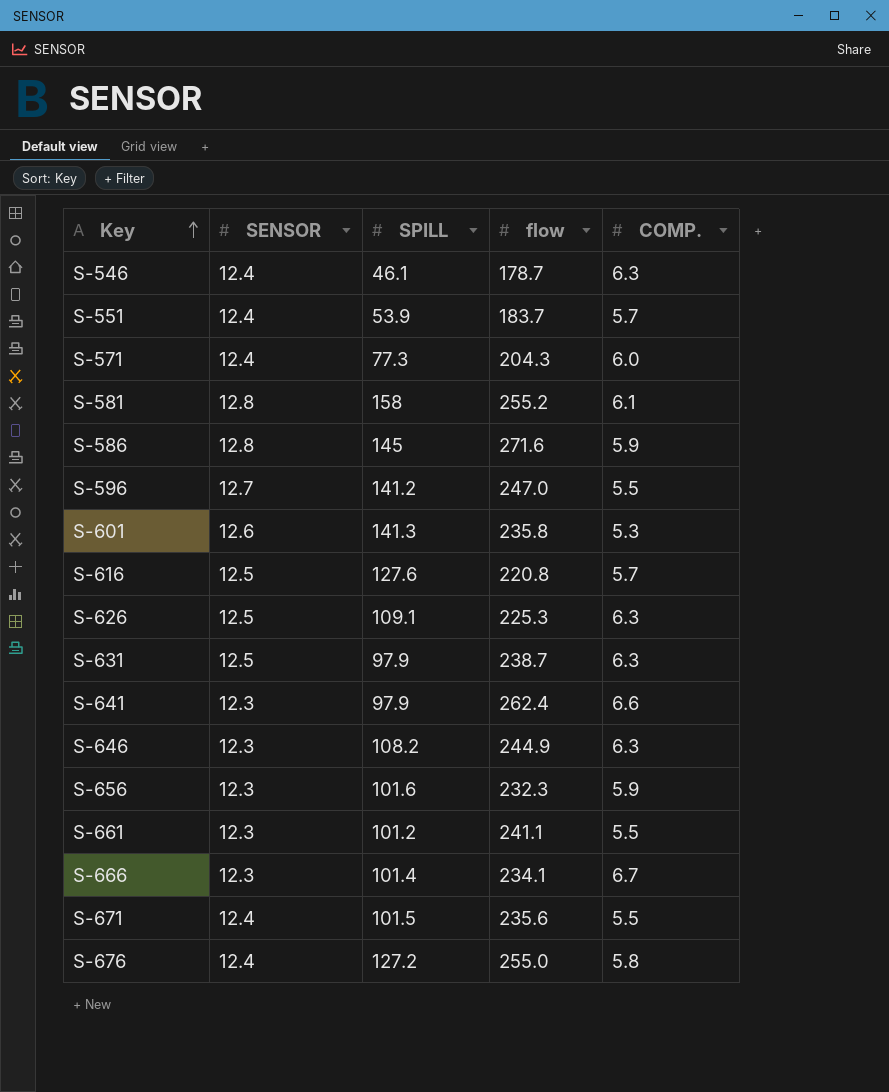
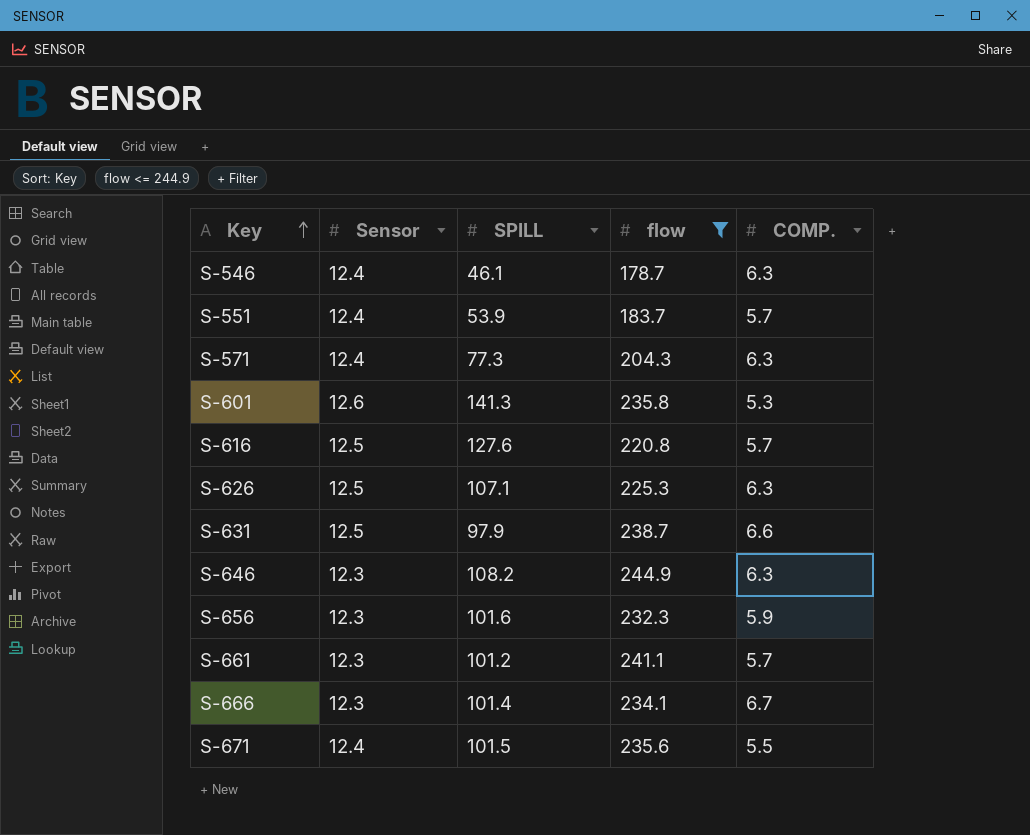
filter: none -> flow <= 244.9
column name: SENSOR -> Sensor
S-571 | COMP.: 6.0 -> 6.3
S-626 | SPILL: 109.1 -> 107.1
S-631 | COMP.: 6.3 -> 6.6
S-661 | COMP.: 5.5 -> 5.7

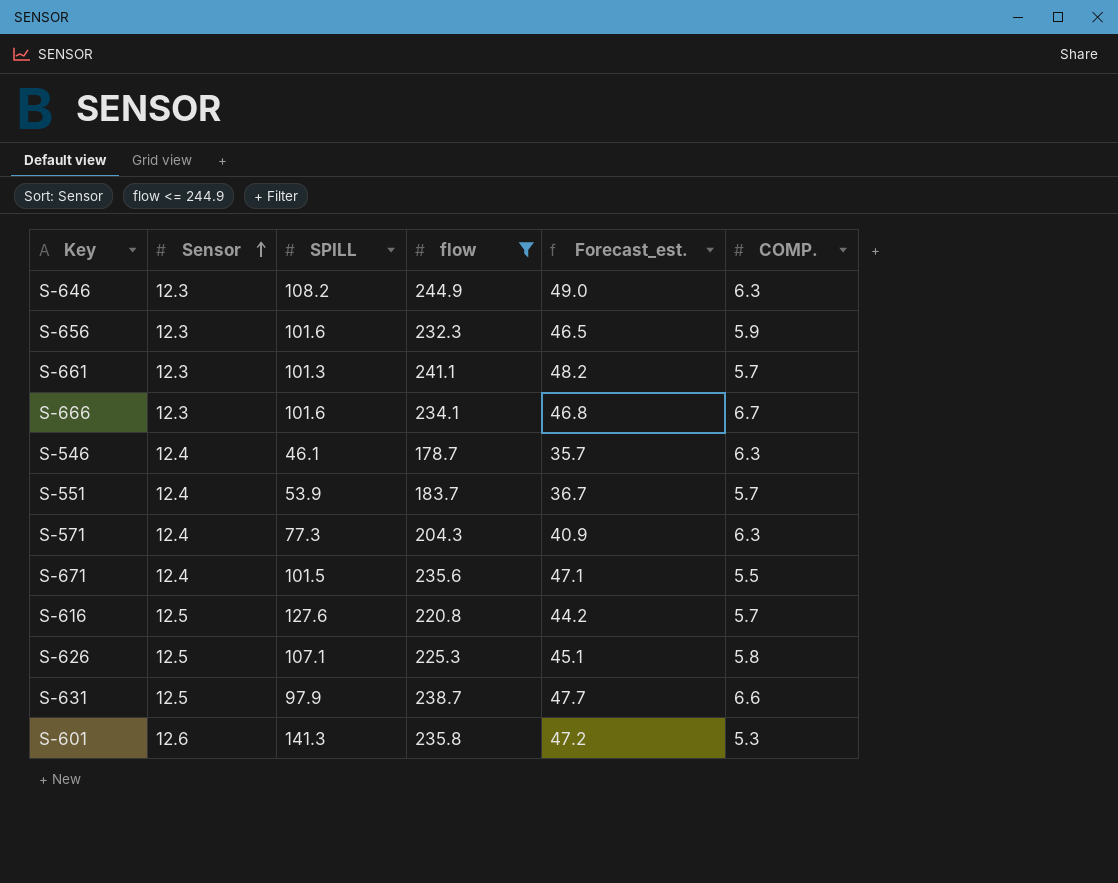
row order: Key ascending -> Sensor ascending
column Forecast_est. | formula: none -> [flow] * 0.2
S-661 | SPILL: 101.2 -> 101.3
S-666 | SPILL: 101.4 -> 101.6
S-626 | COMP.: 6.3 -> 5.8

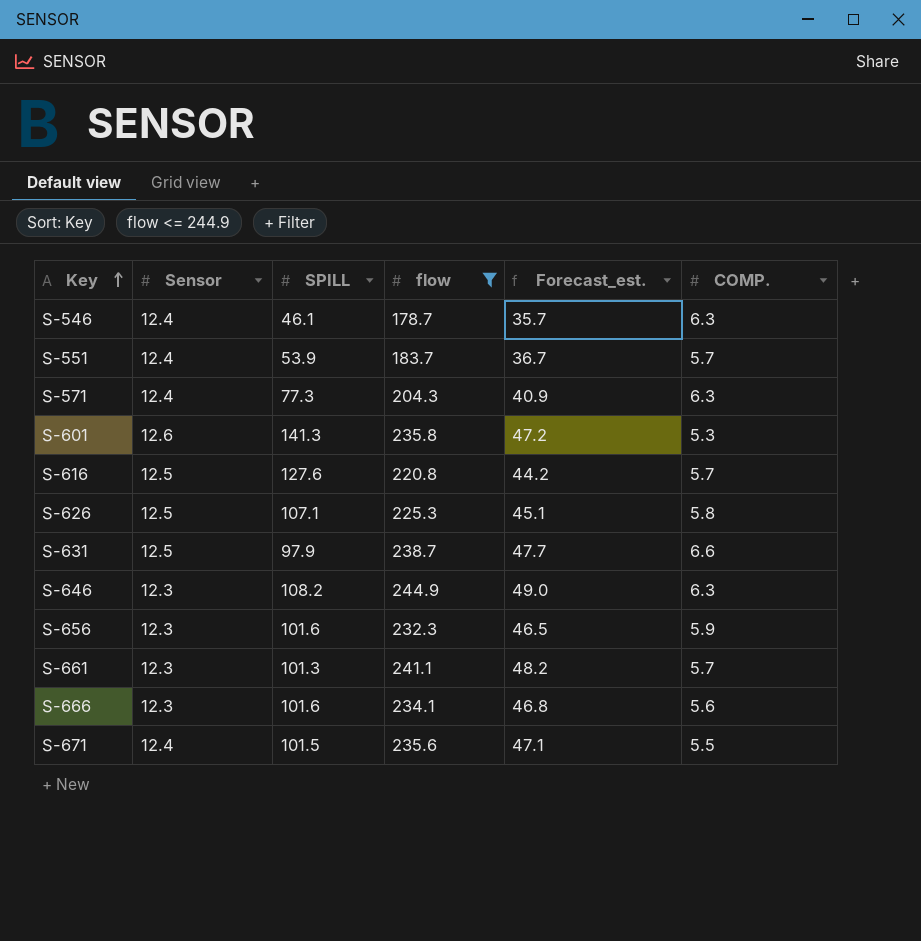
row order: Sensor ascending -> Key ascending
S-666 | COMP.: 6.7 -> 5.6

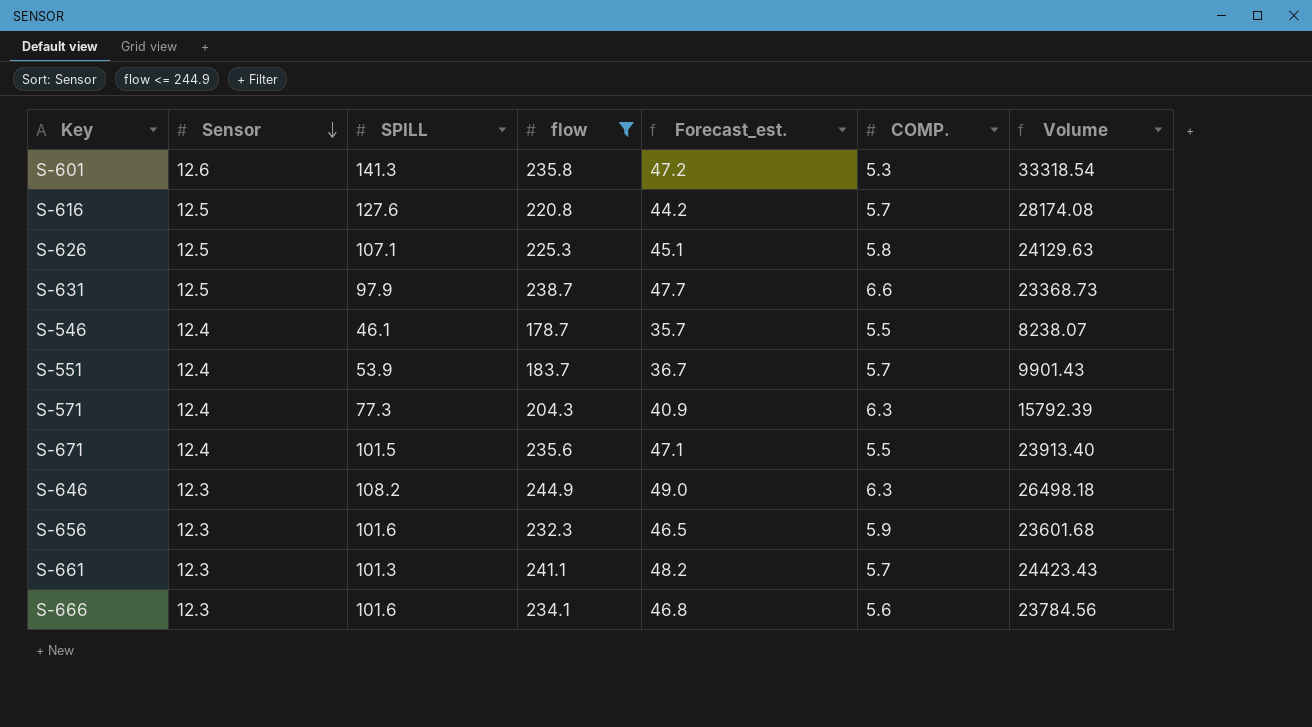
row order: Key ascending -> Sensor descending
column Volume | formula: none -> [SPILL] * [flow]
S-546 | COMP.: 6.3 -> 5.5

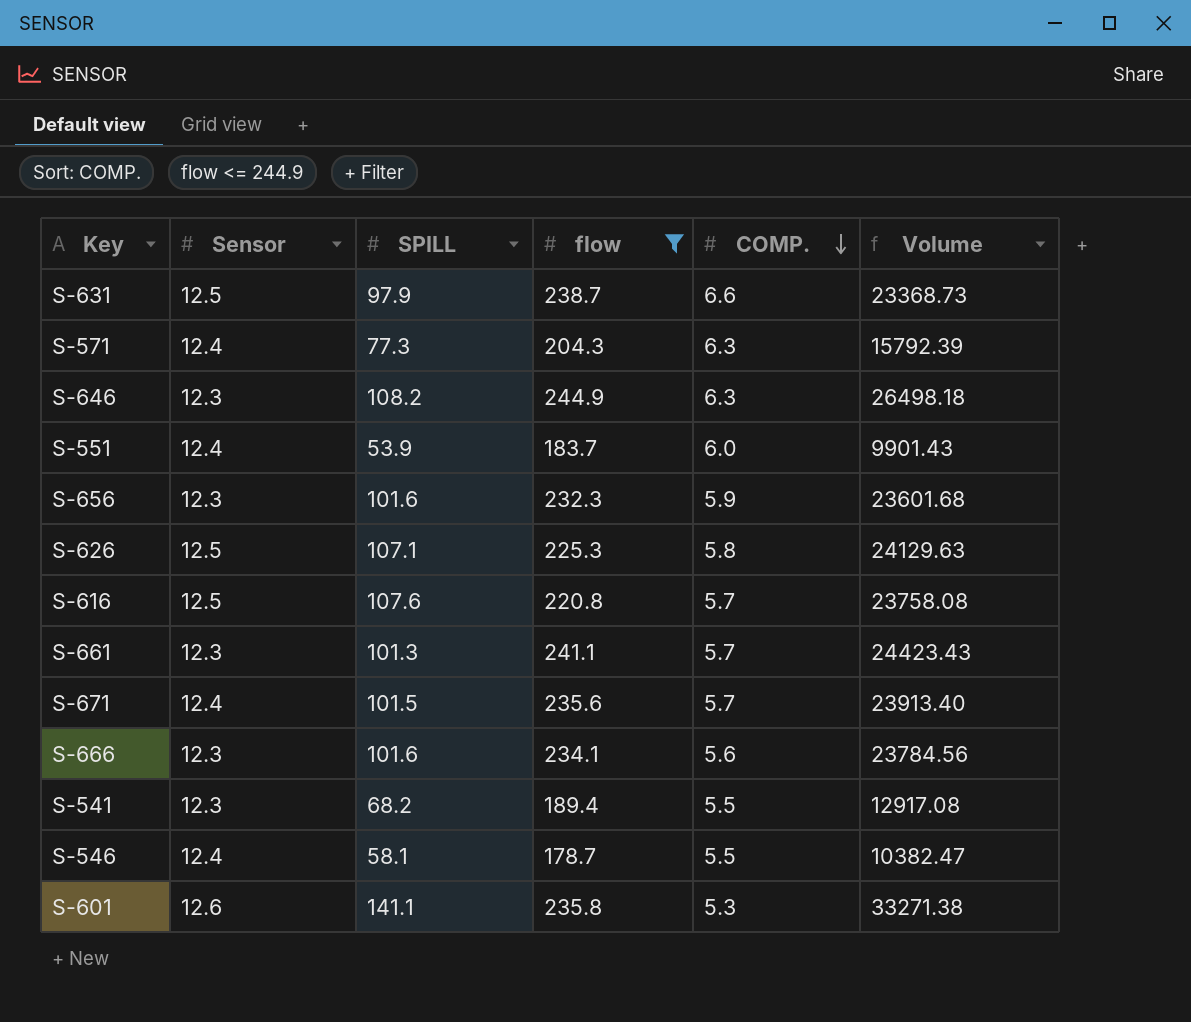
row order: Sensor descending -> COMP. descending
column Forecast_est. | formula: [flow] * 0.2 -> none
S-551 | COMP.: 5.7 -> 6.0
S-616 | SPILL: 127.6 -> 107.6
S-616 | Volume: 28174.08 -> 23758.08
S-671 | COMP.: 5.5 -> 5.7
row S-541: none -> 12.3 | 68.2 | 189.4 | 5.5 | 12917.08
S-546 | SPILL: 46.1 -> 58.1
S-546 | Volume: 8238.07 -> 10382.47
S-601 | SPILL: 141.3 -> 141.1
S-601 | Volume: 33318.54 -> 33271.38

